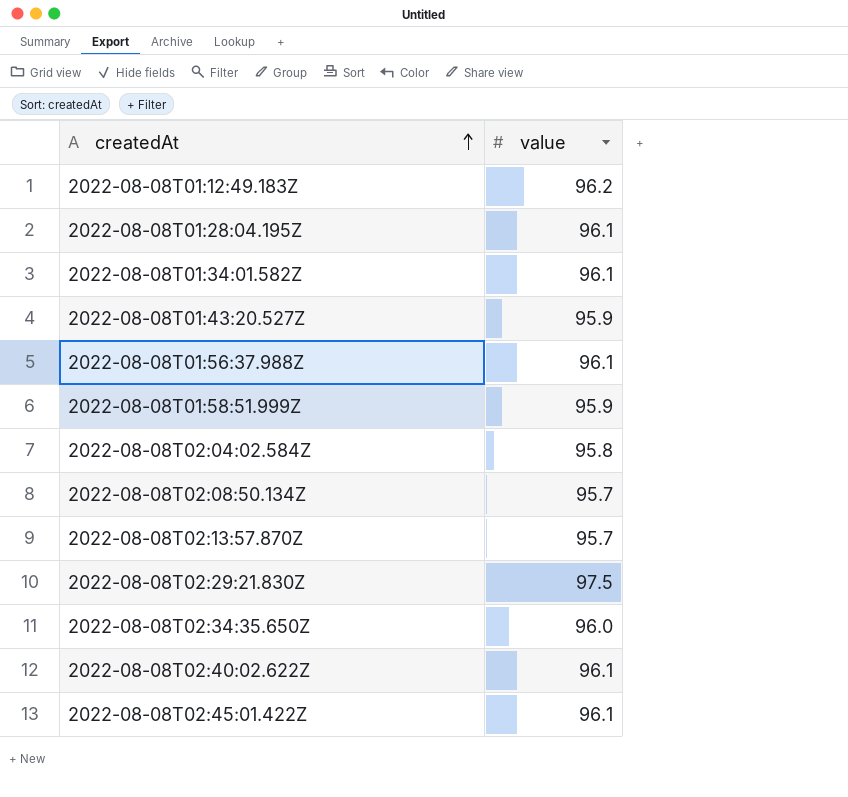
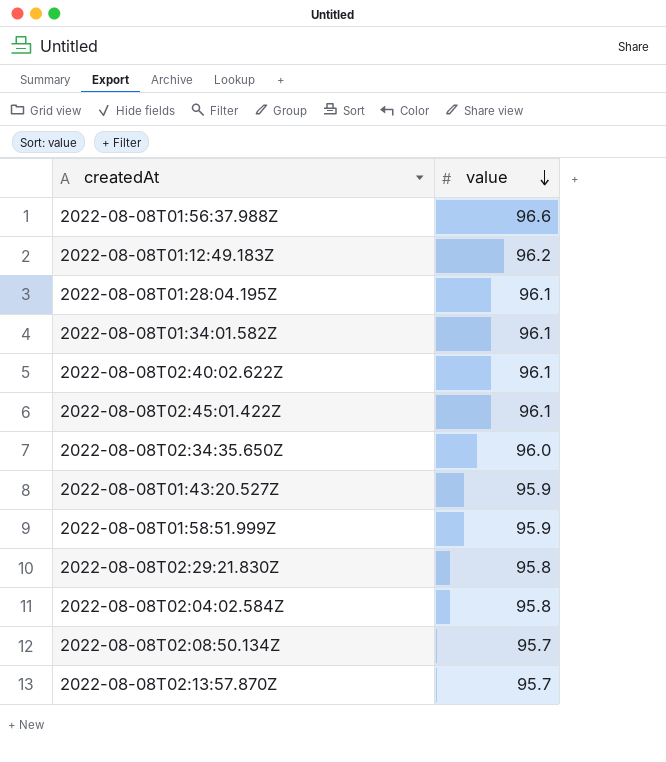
row order: createdAt ascending -> value descending
2022-08-08T01:56:37.988Z | value: 96.1 -> 96.6
2022-08-08T02:29:21.830Z | value: 97.5 -> 95.8

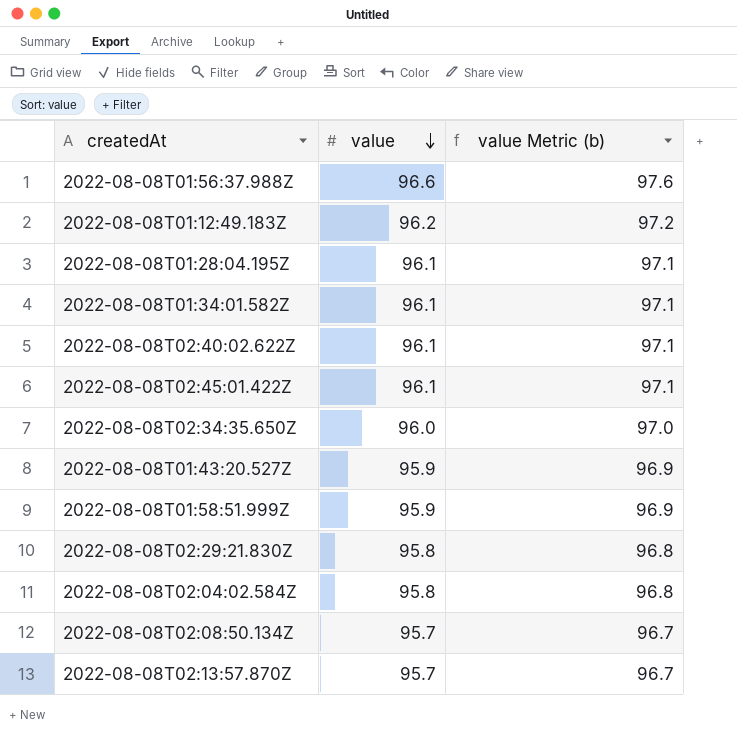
column value Metric (b) | formula: none -> [value] + 1

